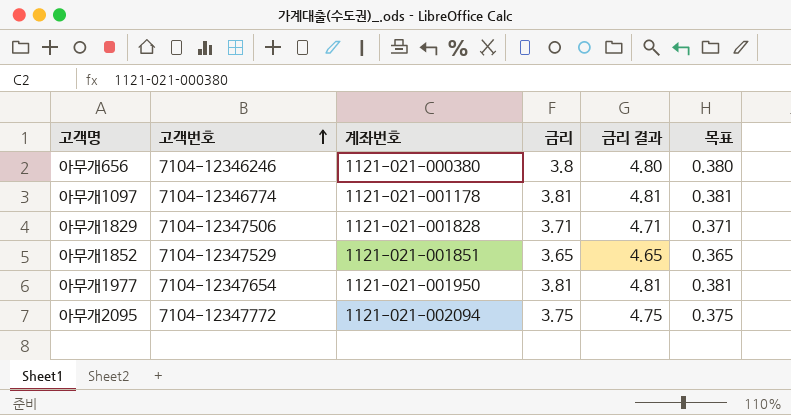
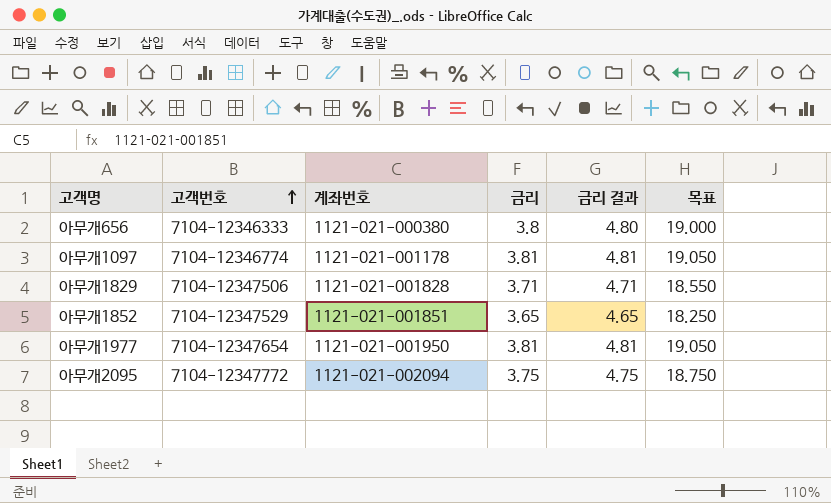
column 목표 | formula: [금리] * 0.1 -> [금리] * 5
아무개656 | 고객번호: 7104-12346246 -> 7104-12346333

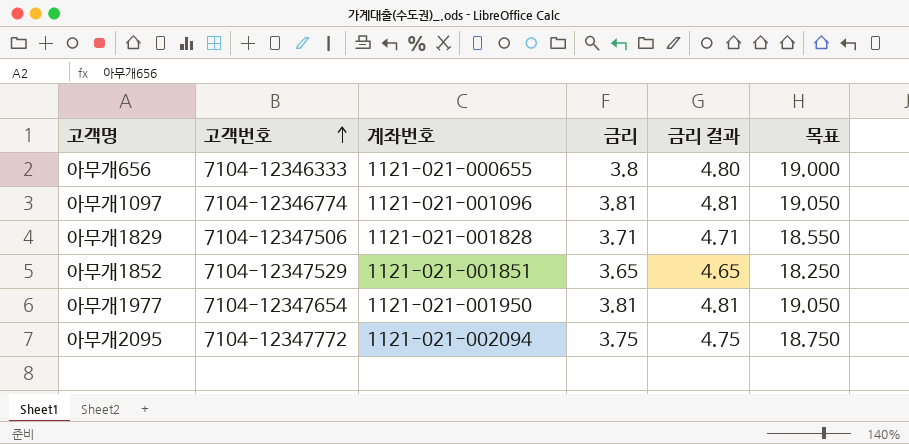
아무개656 | 계좌번호: 1121-021-000380 -> 1121-021-000655
아무개1097 | 계좌번호: 1121-021-001178 -> 1121-021-001096

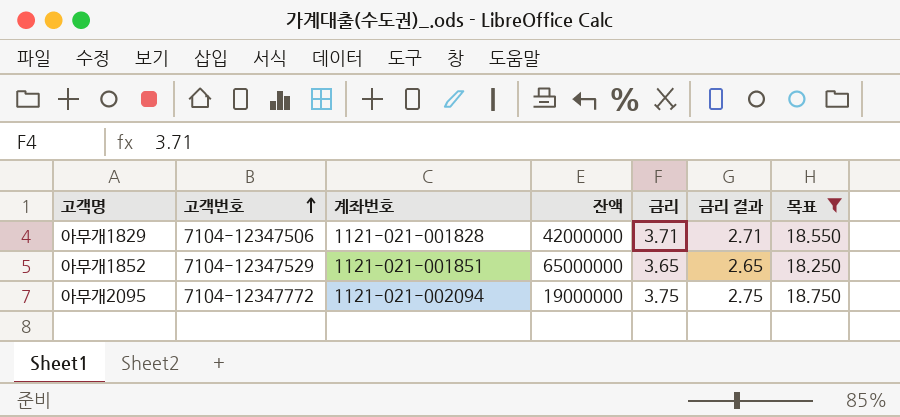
filter: none -> 목표 <= 18.750
column 잔액 | position: none -> 4
column 금리 결과 | formula: [금리] + 1 -> [금리] - 1

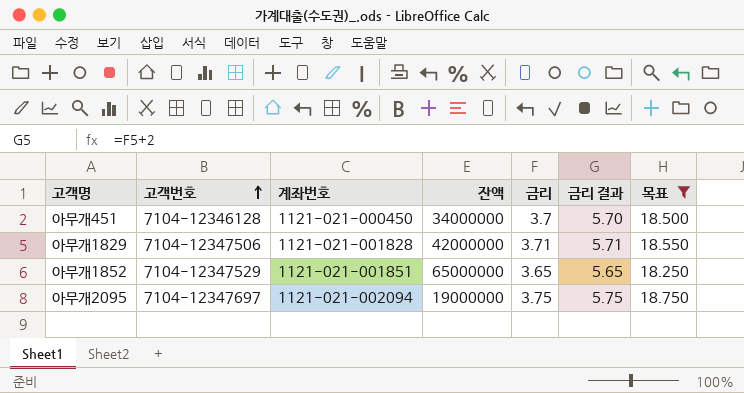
column 금리 결과 | formula: [금리] - 1 -> [금리] + 2
row 아무개451: none -> 7104-12346128 | 1121-021-000450 | 34000000 | 3.7 | 5.70 | 18.500
아무개2095 | 고객번호: 7104-12347772 -> 7104-12347697

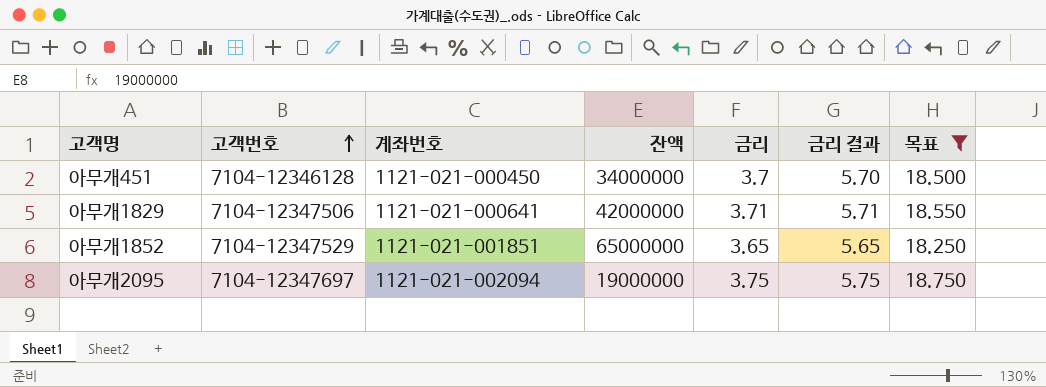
아무개1829 | 계좌번호: 1121-021-001828 -> 1121-021-000641

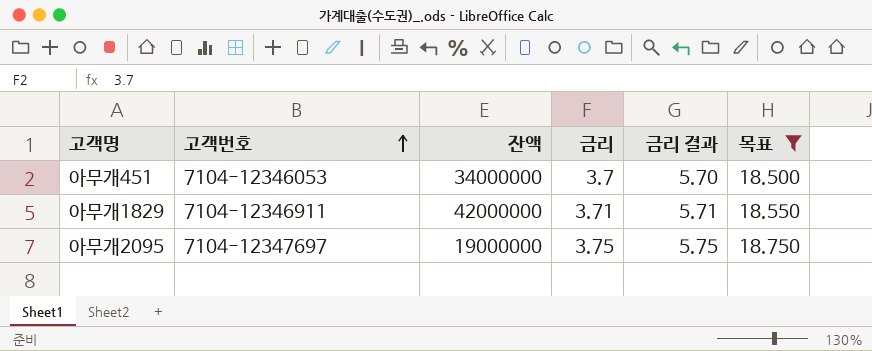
column 계좌번호 | position: 3 -> none
row 아무개1852: 7104-12347529 | 1121-021-001851 | 65000000 | 3.65 | 5.65 | 18.250 -> none
아무개451 | 고객번호: 7104-12346128 -> 7104-12346053
아무개1829 | 고객번호: 7104-12347506 -> 7104-12346911

